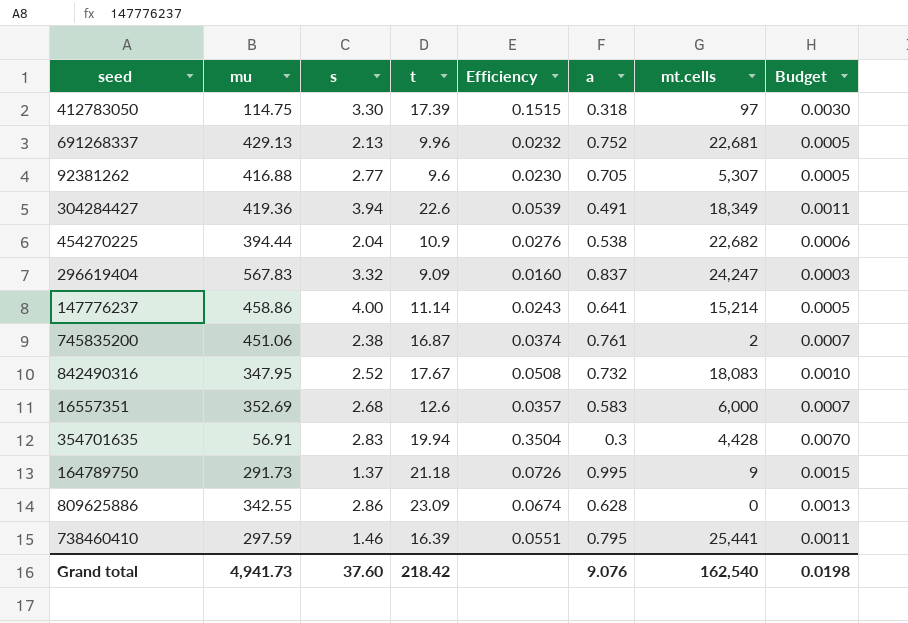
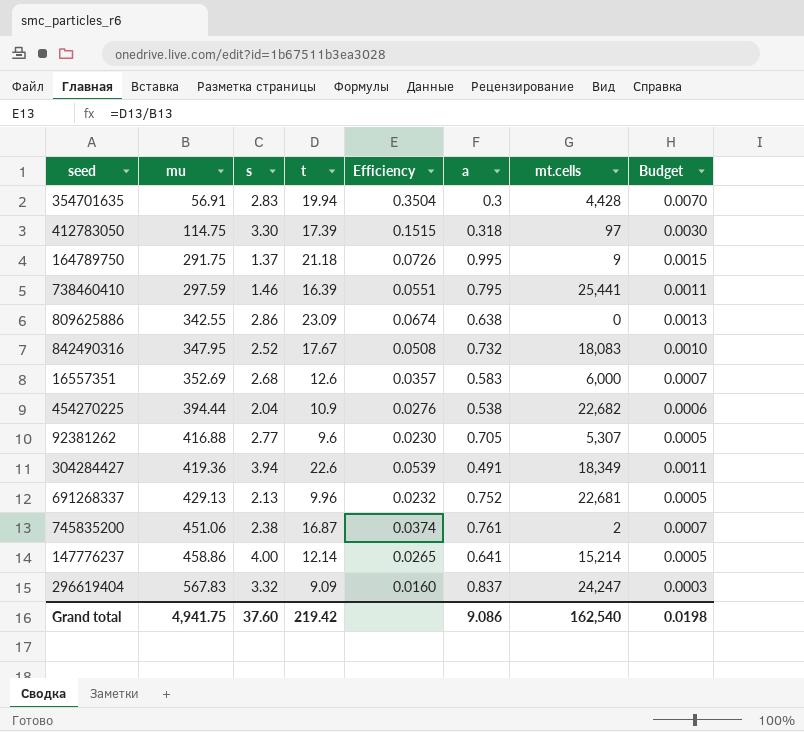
row order: none -> mu ascending
164789750 | mu: 291.73 -> 291.75
809625886 | a: 0.628 -> 0.638
147776237 | t: 11.14 -> 12.14
147776237 | Efficiency: 0.0243 -> 0.0265
Grand total | mu: 4,941.73 -> 4,941.75
Grand total | t: 218.42 -> 219.42
Grand total | a: 9.076 -> 9.086

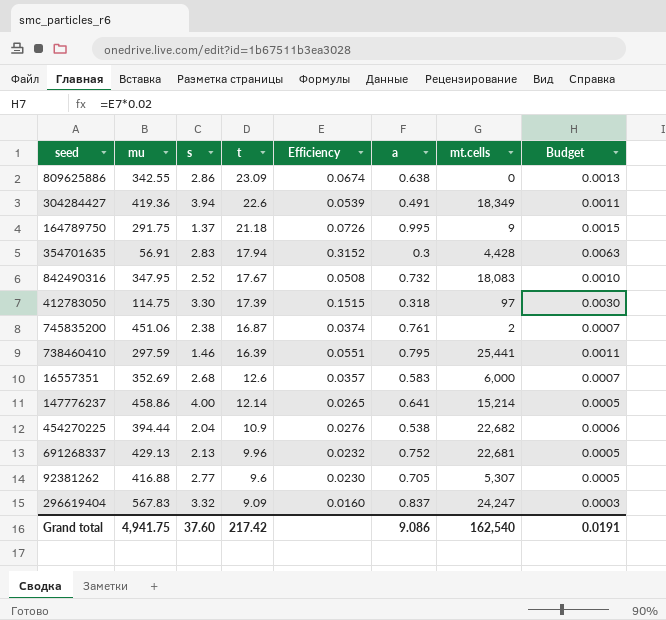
row order: mu ascending -> t descending
354701635 | t: 19.94 -> 17.94
354701635 | Efficiency: 0.3504 -> 0.3152
354701635 | Budget: 0.0070 -> 0.0063
Grand total | t: 219.42 -> 217.42
Grand total | Budget: 0.0198 -> 0.0191

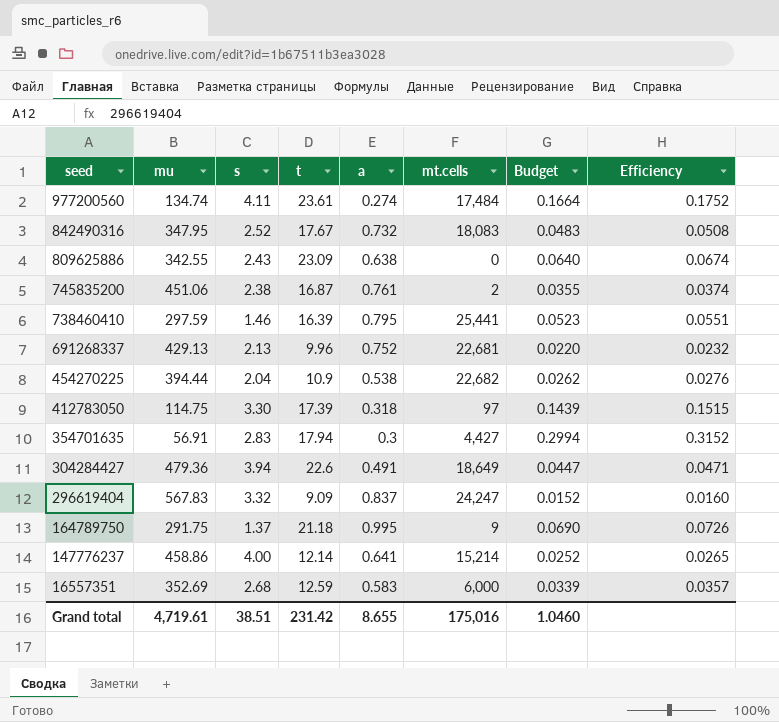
row order: t descending -> seed descending
column Budget | formula: [Efficiency] * 0.02 -> [Efficiency] * 0.95
column Efficiency | position: 5 -> 8
row 92381262: 416.88 | 2.77 | 9.6 | 0.0230 | 0.705 | 5,307 | 0.0005 -> none
row 977200560: none -> 134.74 | 4.11 | 23.61 | 0.274 | 17,484 | 0.1664 | 0.1752
809625886 | s: 2.86 -> 2.43
354701635 | mt.cells: 4,428 -> 4,427
304284427 | mu: 419.36 -> 479.36
304284427 | mt.cells: 18,349 -> 18,649
304284427 | Efficiency: 0.0539 -> 0.0471
16557351 | t: 12.6 -> 12.59
Grand total | mu: 4,941.75 -> 4,719.61
Grand total | s: 37.60 -> 38.51
Grand total | t: 217.42 -> 231.42
Grand total | a: 9.086 -> 8.655
Grand total | mt.cells: 162,540 -> 175,016
Grand total | Budget: 0.0191 -> 1.0460

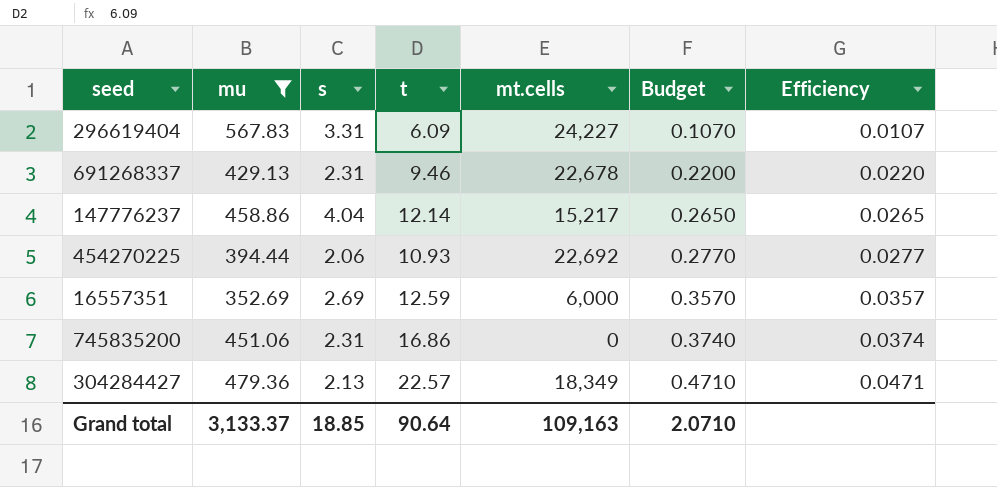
filter: none -> mu >= 352.69
row order: seed descending -> Budget ascending
column a | position: 5 -> none
column Budget | formula: [Efficiency] * 0.95 -> [Efficiency] * 10
296619404 | s: 3.32 -> 3.31
296619404 | t: 9.09 -> 6.09
296619404 | mt.cells: 24,247 -> 24,227
296619404 | Efficiency: 0.0160 -> 0.0107
691268337 | s: 2.13 -> 2.31
691268337 | t: 9.96 -> 9.46
691268337 | mt.cells: 22,681 -> 22,678
691268337 | Efficiency: 0.0232 -> 0.0220
147776237 | s: 4.00 -> 4.04
147776237 | mt.cells: 15,214 -> 15,217
454270225 | s: 2.04 -> 2.06
454270225 | t: 10.9 -> 10.93
454270225 | mt.cells: 22,682 -> 22,692
454270225 | Efficiency: 0.0276 -> 0.0277
16557351 | s: 2.68 -> 2.69
745835200 | s: 2.38 -> 2.31
745835200 | t: 16.87 -> 16.86
745835200 | mt.cells: 2 -> 0
304284427 | s: 3.94 -> 2.13
304284427 | t: 22.6 -> 22.57
304284427 | mt.cells: 18,649 -> 18,349
Grand total | mu: 4,719.61 -> 3,133.37
Grand total | s: 38.51 -> 18.85
Grand total | t: 231.42 -> 90.64
Grand total | mt.cells: 175,016 -> 109,163
Grand total | Budget: 1.0460 -> 2.0710

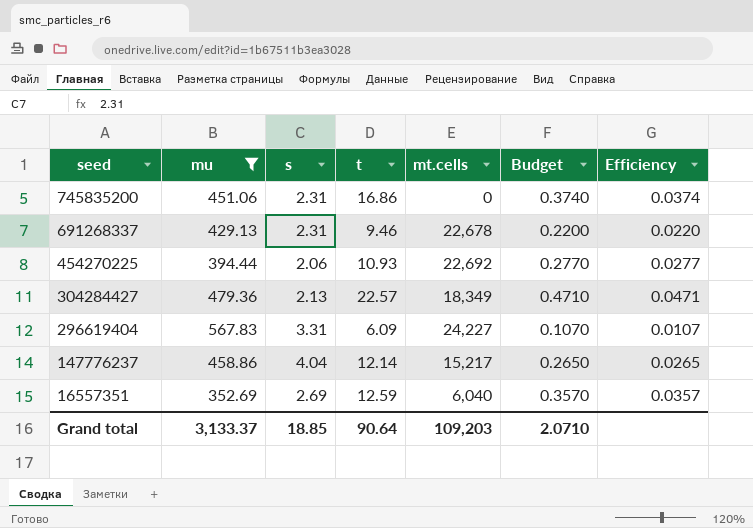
row order: Budget ascending -> seed descending
16557351 | mt.cells: 6,000 -> 6,040
Grand total | mt.cells: 109,163 -> 109,203

